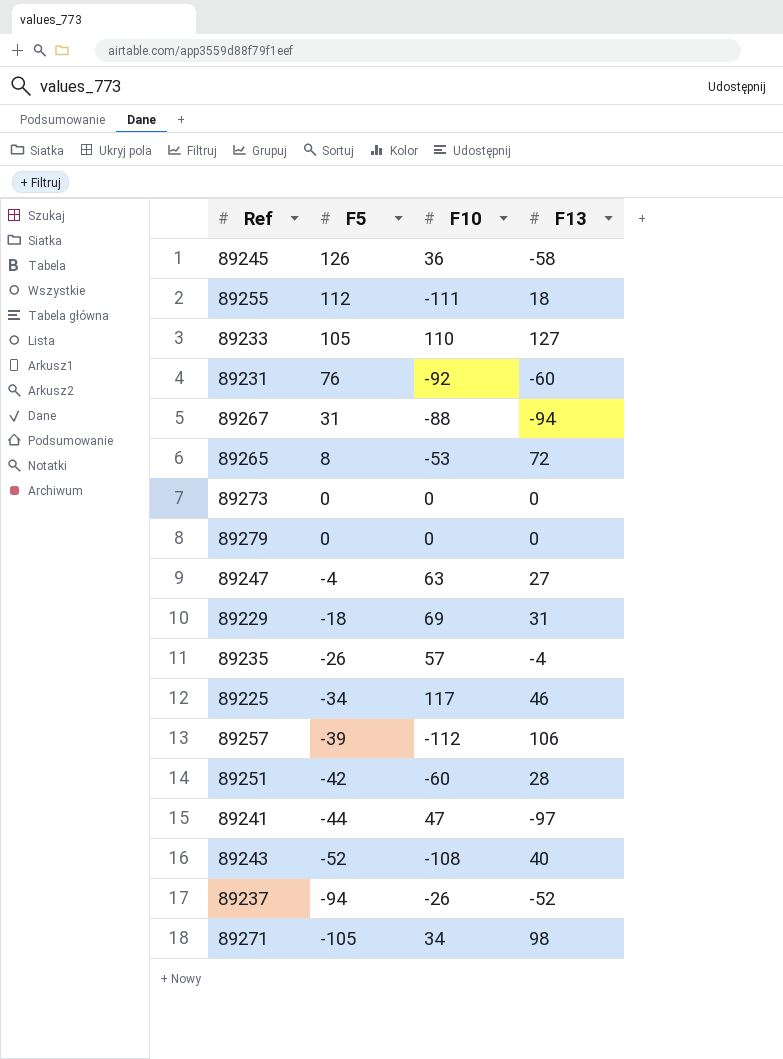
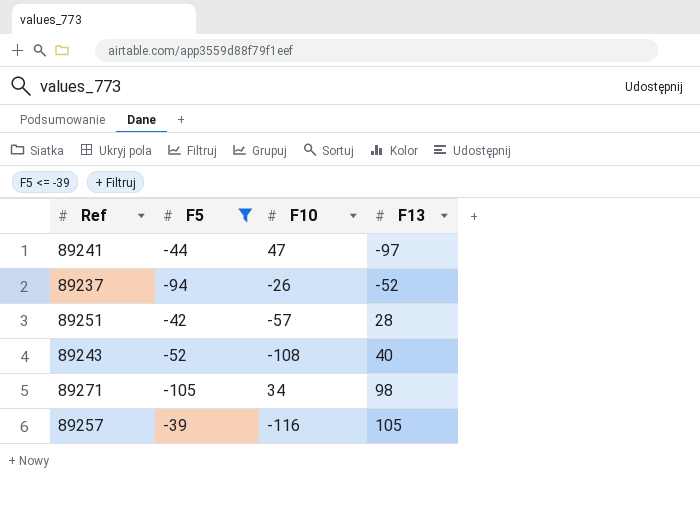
filter: none -> F5 <= -39
row order: F5 descending -> F13 ascending
89251 | F10: -60 -> -57
89257 | F10: -112 -> -116
89257 | F13: 106 -> 105

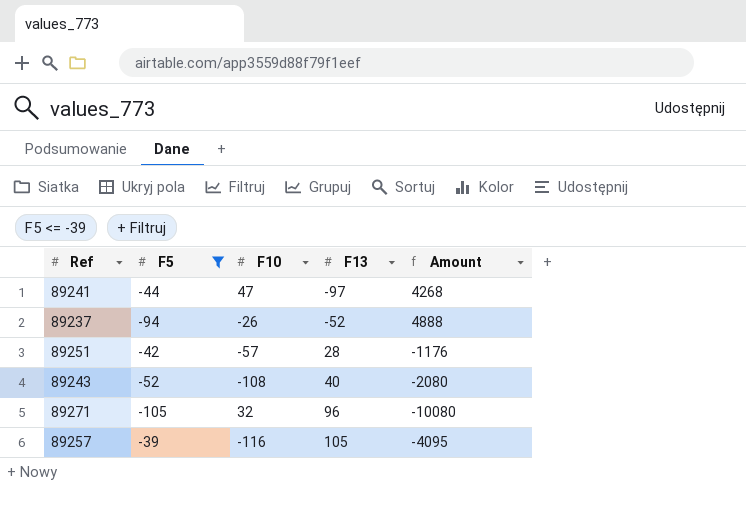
column Amount | formula: none -> [F5] * [F13]
89271 | F10: 34 -> 32
89271 | F13: 98 -> 96

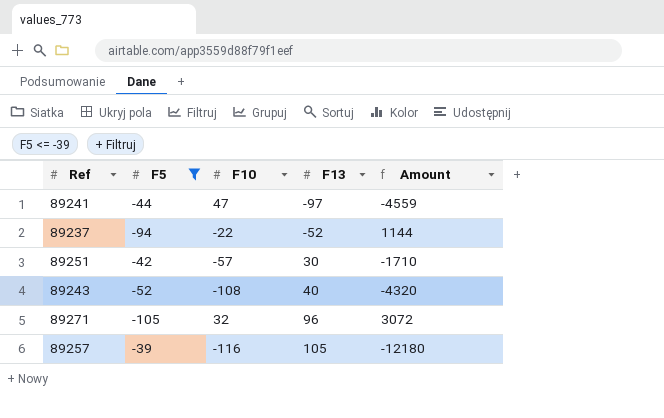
column Amount | formula: [F5] * [F13] -> [F10] * [F13]
89237 | F10: -26 -> -22
89251 | F13: 28 -> 30

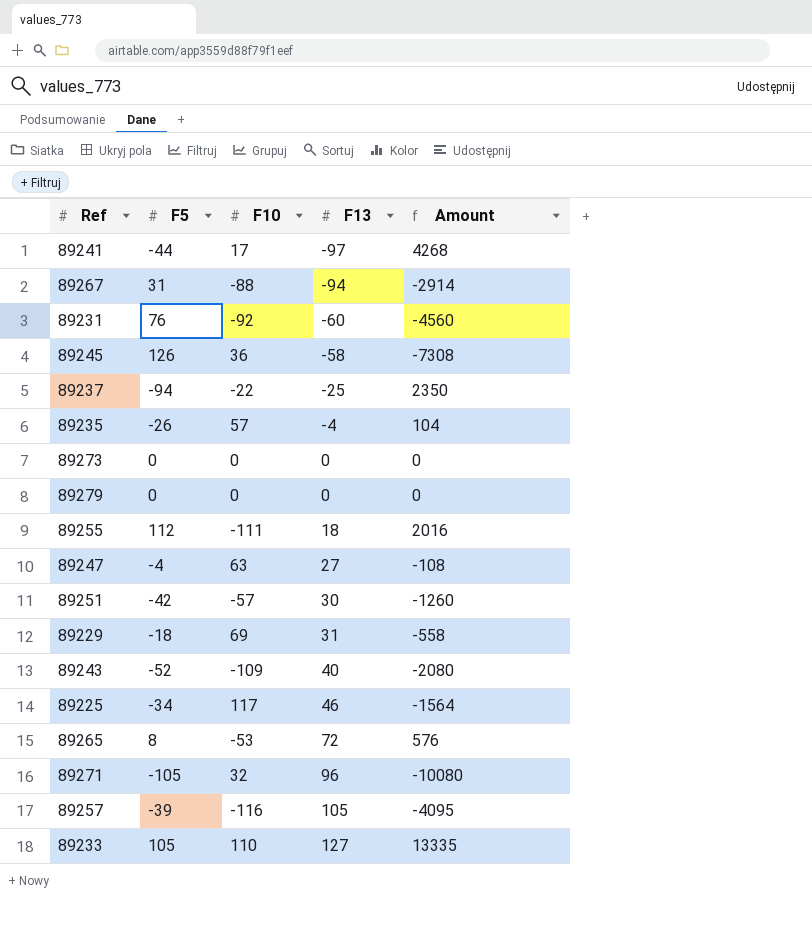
filter: F5 <= -39 -> none
column Amount | formula: [F10] * [F13] -> [F5] * [F13]
89241 | F10: 47 -> 17
89237 | F13: -52 -> -25
89243 | F10: -108 -> -109

